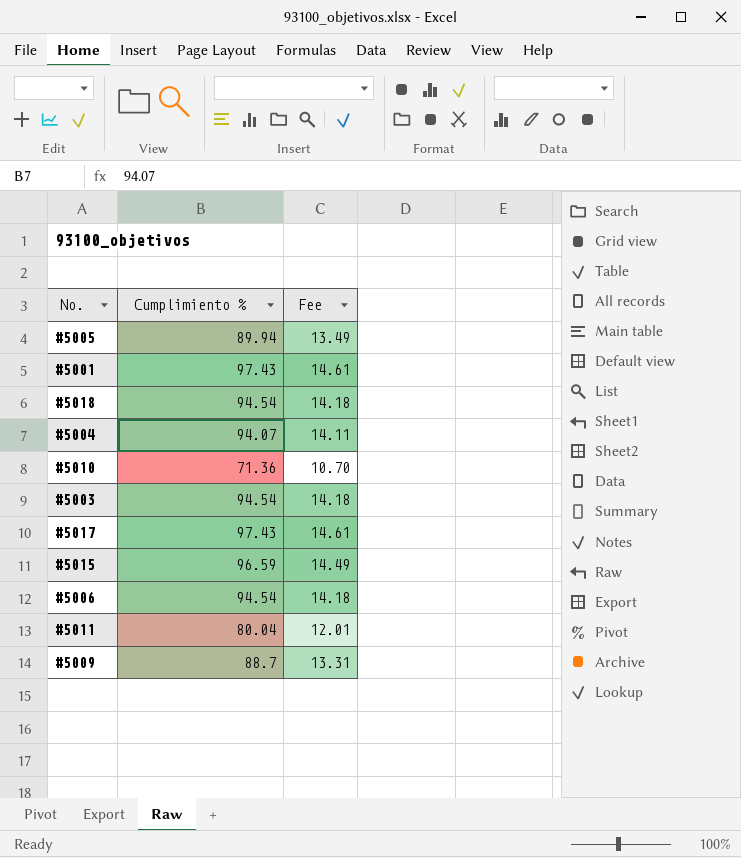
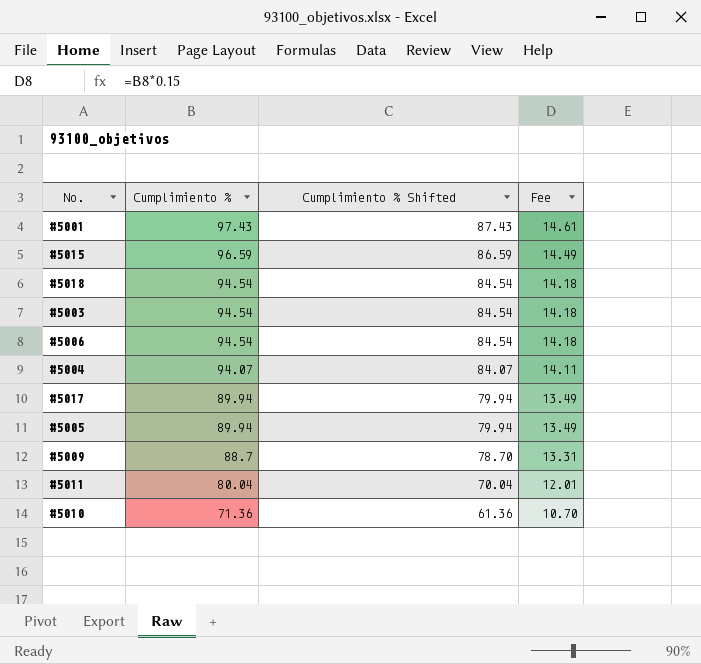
row order: none -> Cumplimiento % descending
column Cumplimiento % Shifted | formula: none -> [Cumplimiento %] - 10
#5017 | Cumplimiento %: 97.43 -> 89.94
#5017 | Fee: 14.61 -> 13.49

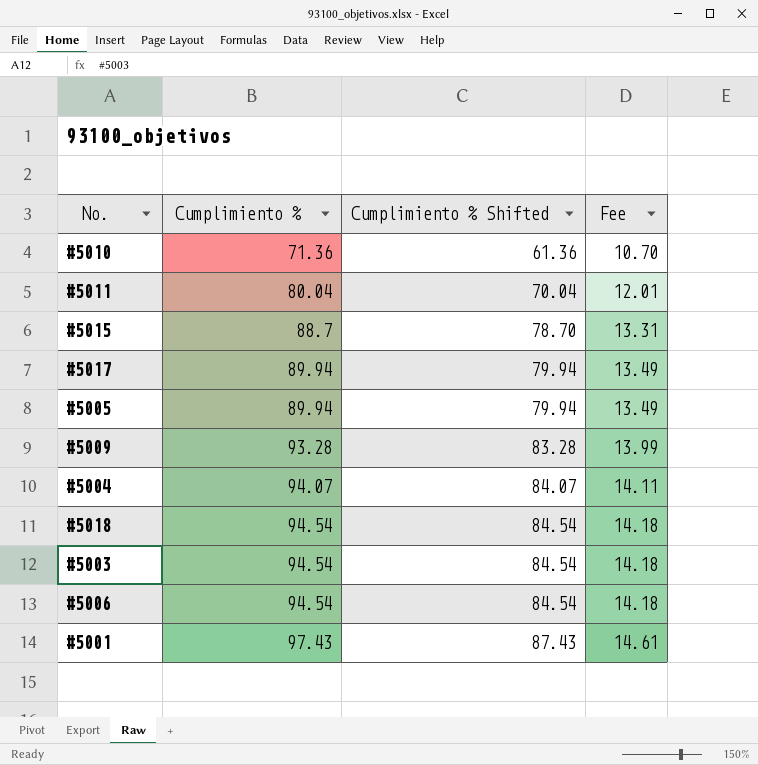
row order: Cumplimiento % descending -> Cumplimiento % ascending
#5015 | Cumplimiento %: 96.59 -> 88.7
#5015 | Cumplimiento % Shifted: 86.59 -> 78.70
#5015 | Fee: 14.49 -> 13.31
#5009 | Cumplimiento %: 88.7 -> 93.28
#5009 | Cumplimiento % Shifted: 78.70 -> 83.28
#5009 | Fee: 13.31 -> 13.99

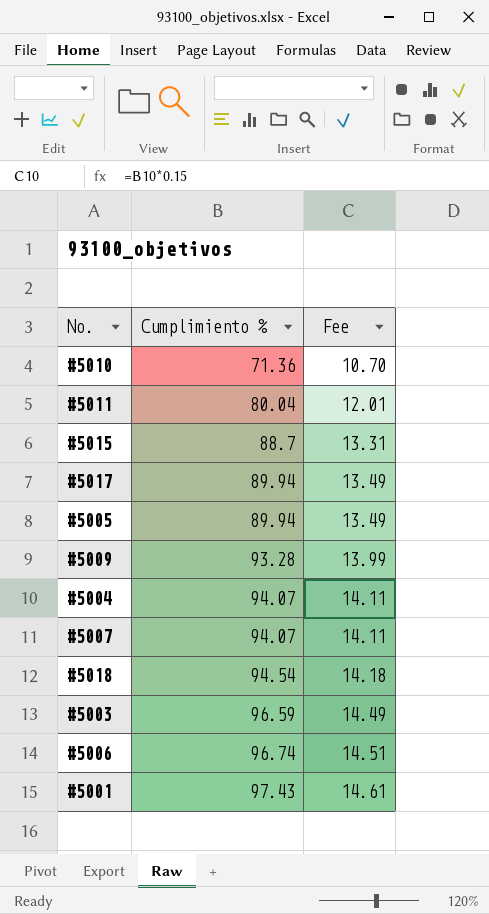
column Cumplimiento % Shifted | formula: [Cumplimiento %] - 10 -> none
row #5007: none -> 94.07 | 14.11
#5003 | Cumplimiento %: 94.54 -> 96.59
#5003 | Fee: 14.18 -> 14.49
#5006 | Cumplimiento %: 94.54 -> 96.74
#5006 | Fee: 14.18 -> 14.51

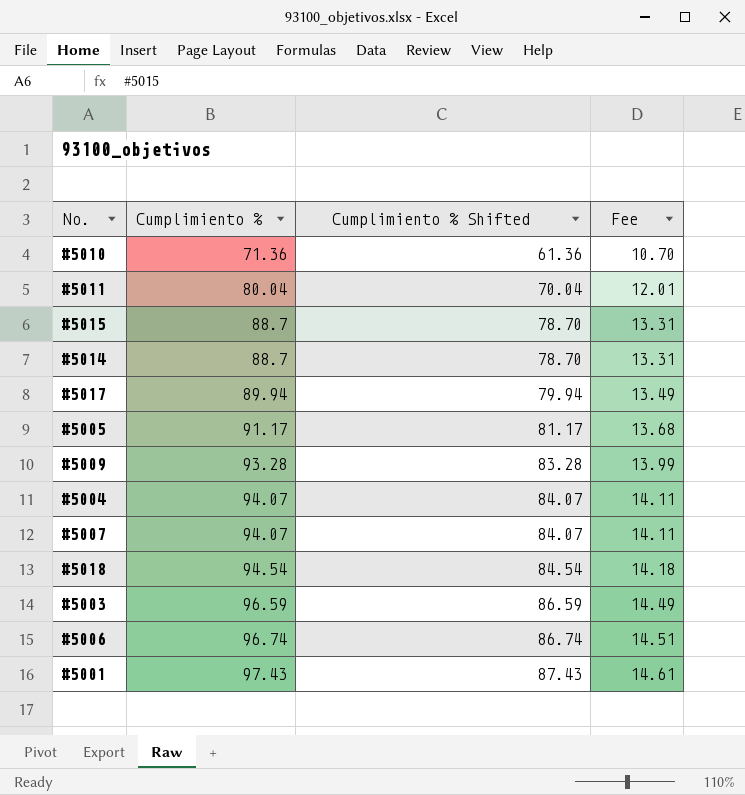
column Cumplimiento % Shifted | formula: none -> [Cumplimiento %] - 10
row #5014: none -> 88.7 | 78.70 | 13.31
#5005 | Cumplimiento %: 89.94 -> 91.17
#5005 | Fee: 13.49 -> 13.68

